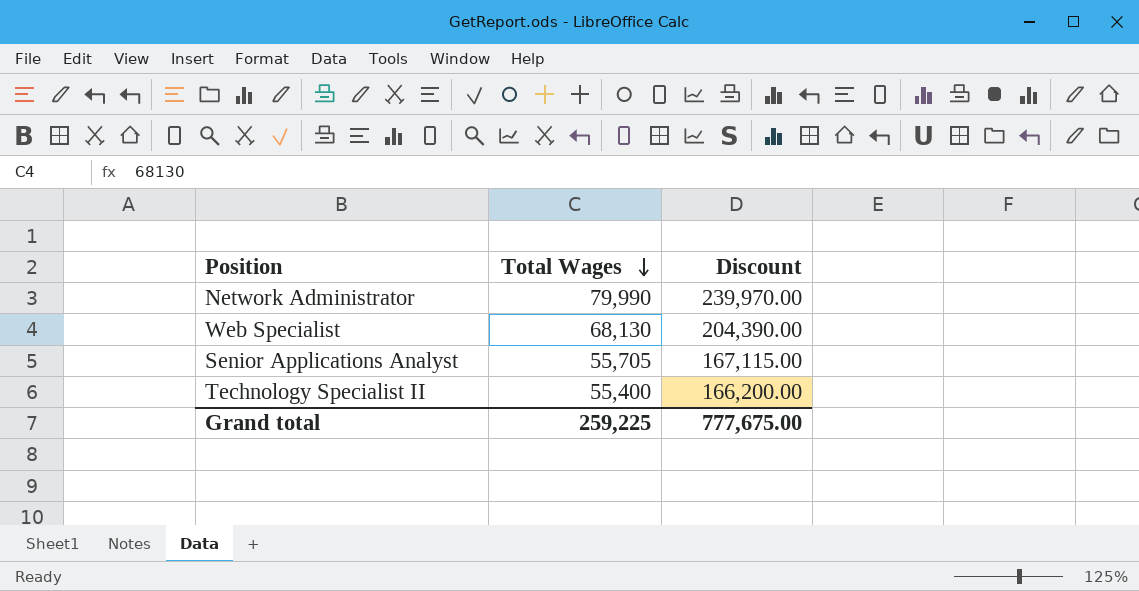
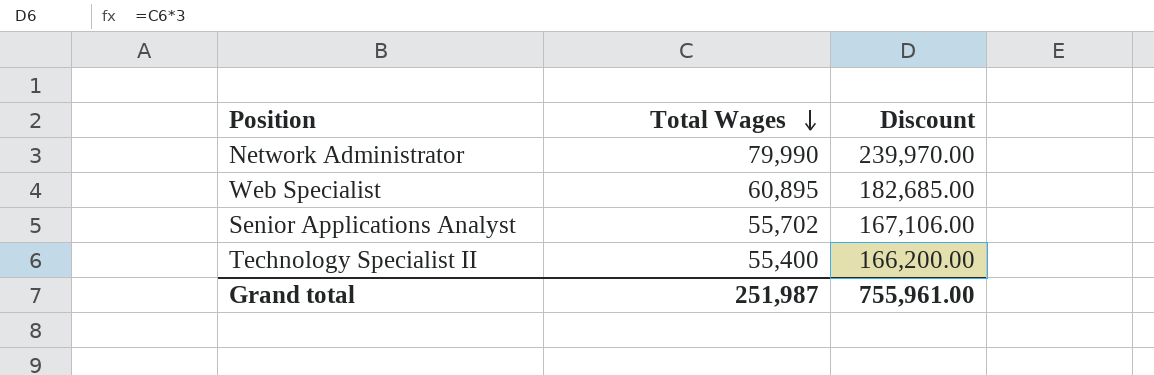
Web Specialist | Total Wages: 68,130 -> 60,895
Web Specialist | Discount: 204,390.00 -> 182,685.00
Senior Applications Analyst | Total Wages: 55,705 -> 55,702
Senior Applications Analyst | Discount: 167,115.00 -> 167,106.00
Grand total | Total Wages: 259,225 -> 251,987
Grand total | Discount: 777,675.00 -> 755,961.00

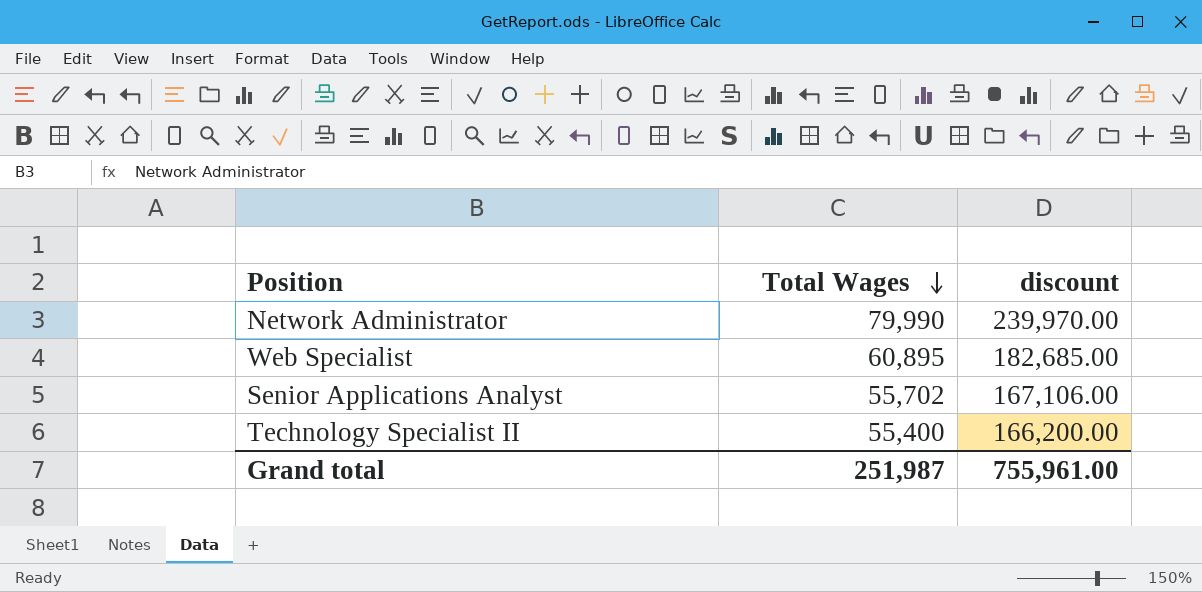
column name: Discount -> discount

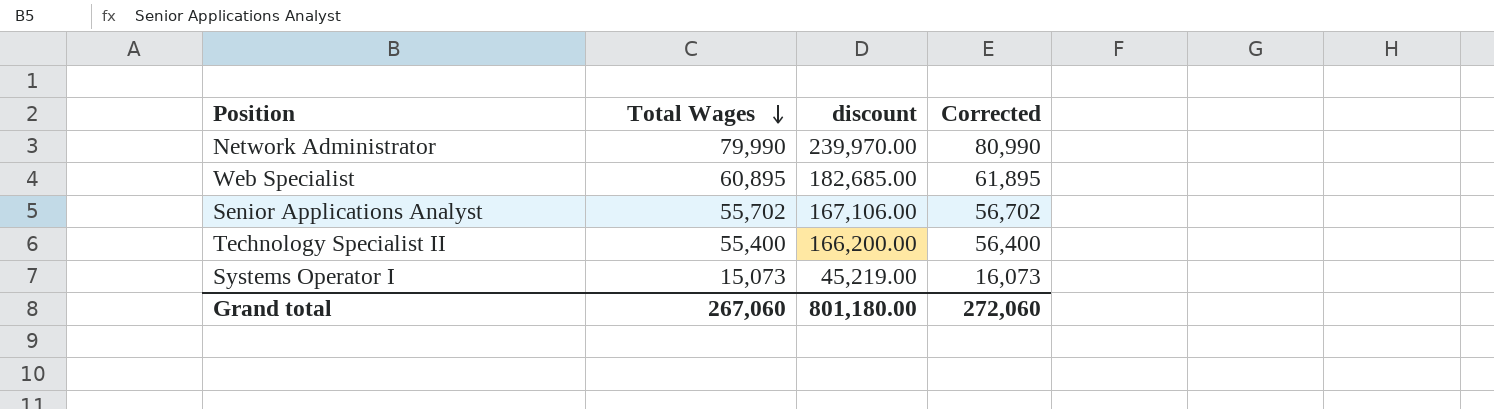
column Corrected | formula: none -> [Total Wages] + 1000
row Systems Operator I: none -> 15,073 | 45,219.00 | 16,073
Grand total | Total Wages: 251,987 -> 267,060
Grand total | discount: 755,961.00 -> 801,180.00

